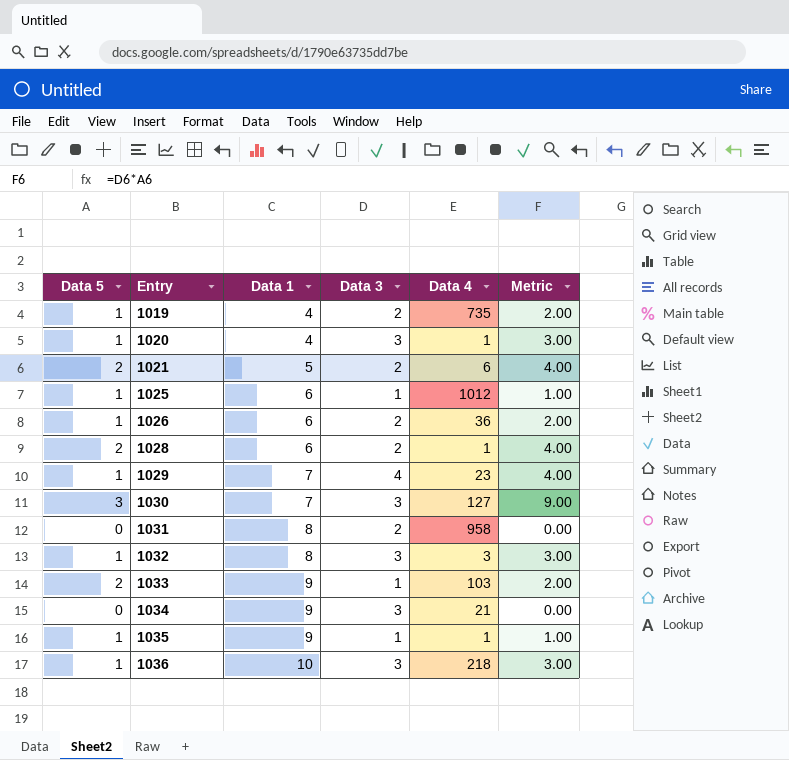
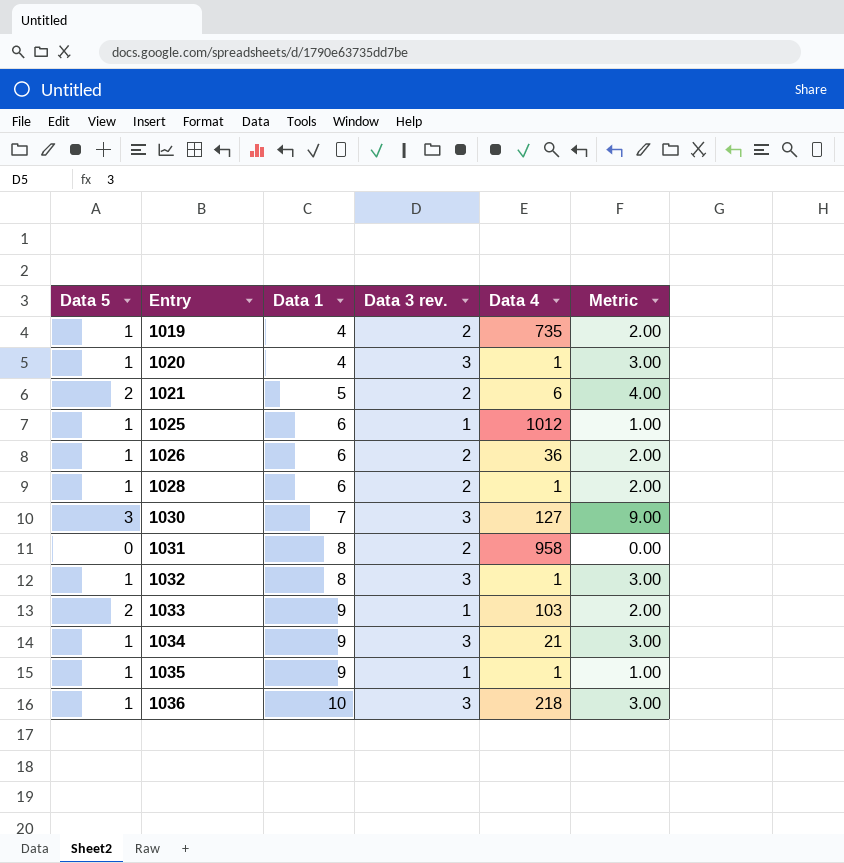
column name: Data 3 -> Data 3 rev.
row 1029: 1 | 7 | 4 | 23 | 4.00 -> none
1028 | Data 5: 2 -> 1
1028 | Metric: 4.00 -> 2.00
1032 | Data 4: 3 -> 1
1034 | Data 5: 0 -> 1
1034 | Metric: 0.00 -> 3.00

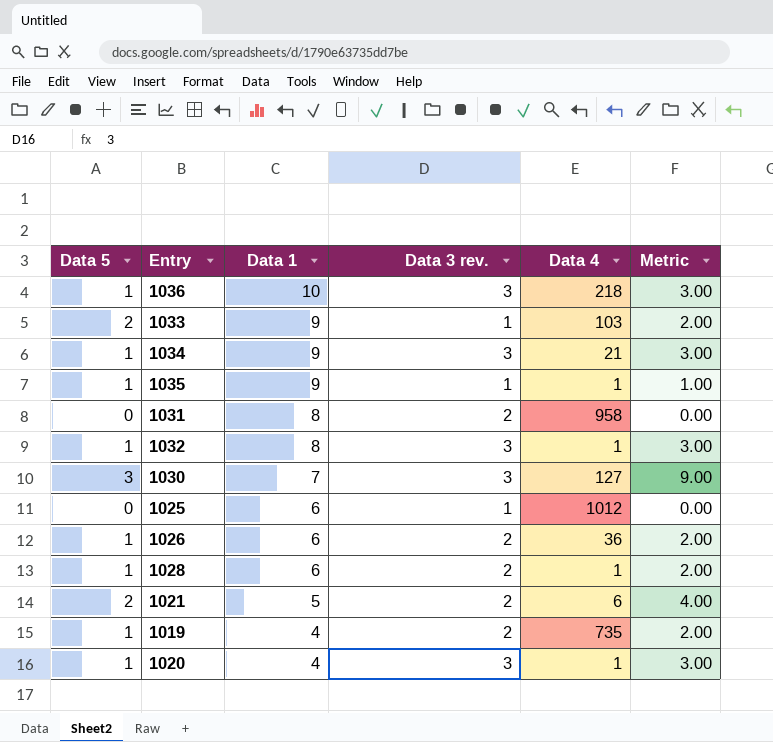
row order: Entry ascending -> Data 1 descending
1025 | Data 5: 1 -> 0
1025 | Metric: 1.00 -> 0.00

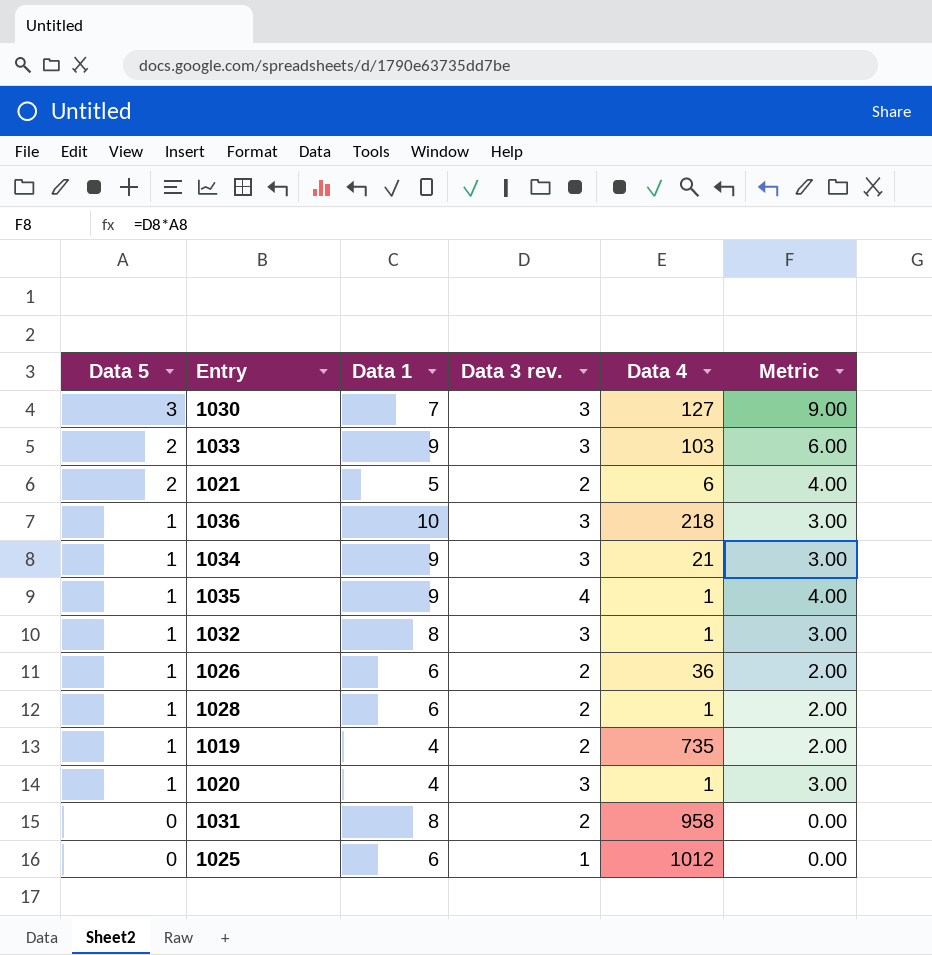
row order: Data 1 descending -> Data 5 descending
1033 | Data 3 rev.: 1 -> 3
1033 | Metric: 2.00 -> 6.00
1035 | Data 3 rev.: 1 -> 4
1035 | Metric: 1.00 -> 4.00

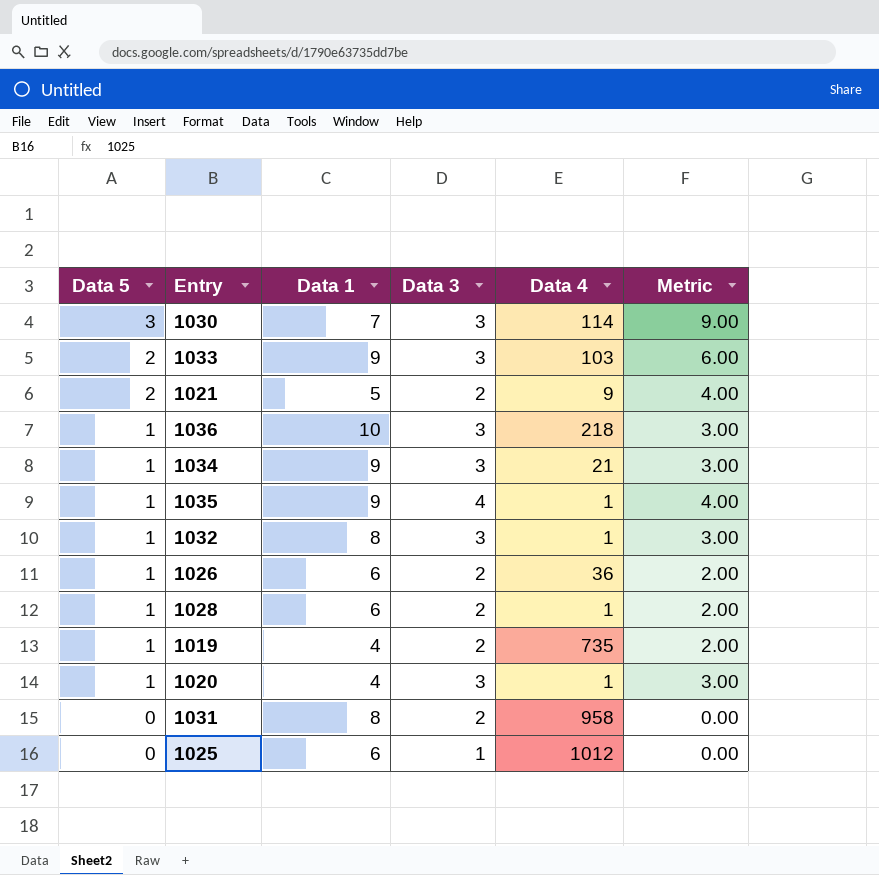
column name: Data 3 rev. -> Data 3
1030 | Data 4: 127 -> 114
1021 | Data 4: 6 -> 9

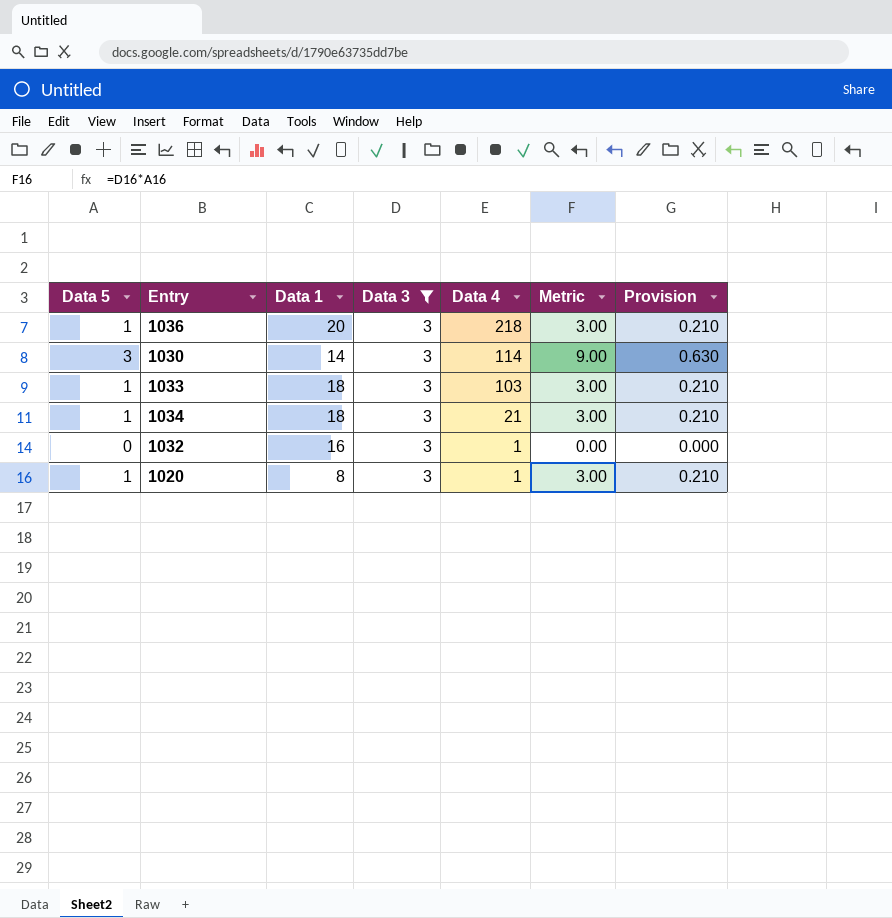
filter: none -> Data 3 = 3
row order: Data 5 descending -> Data 4 descending
column Provision | formula: none -> [Metric] * 0.07
1036 | Data 1: 10 -> 20
1030 | Data 1: 7 -> 14
1033 | Data 5: 2 -> 1
1033 | Data 1: 9 -> 18
1033 | Metric: 6.00 -> 3.00
1034 | Data 1: 9 -> 18
1032 | Data 5: 1 -> 0
1032 | Data 1: 8 -> 16
1032 | Metric: 3.00 -> 0.00
1020 | Data 1: 4 -> 8

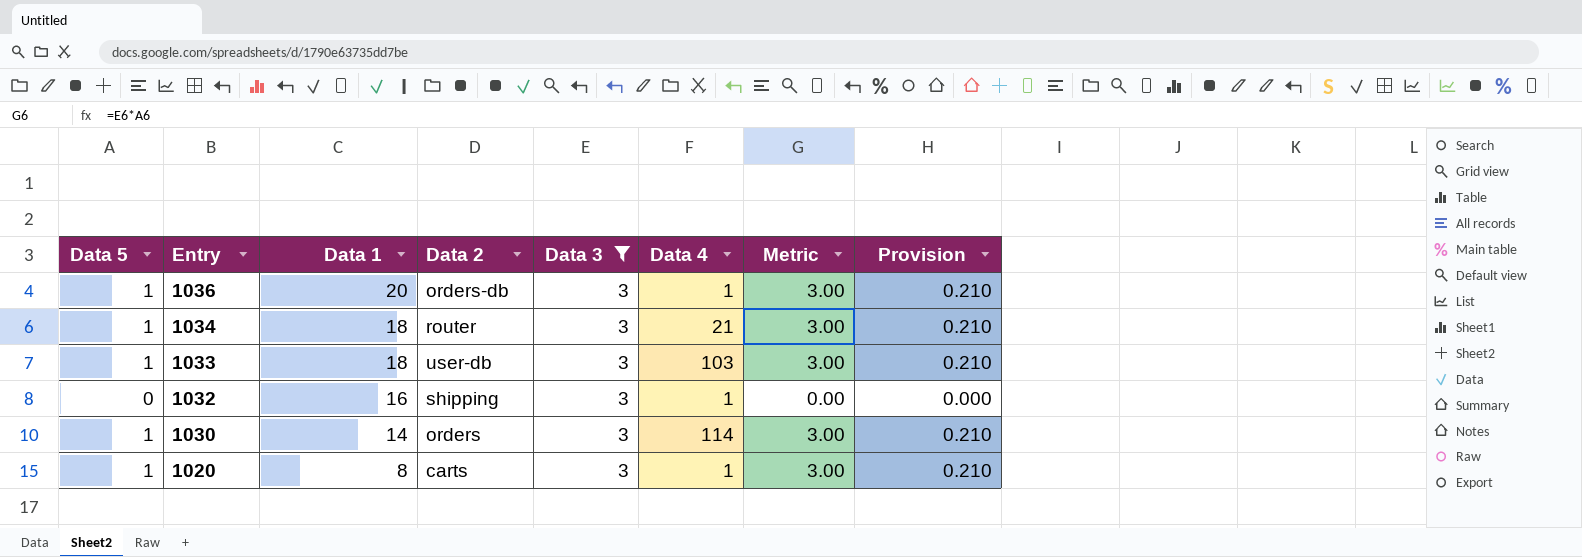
row order: Data 4 descending -> Entry descending
column Data 2 | position: none -> 4
1036 | Data 4: 218 -> 1
1030 | Data 5: 3 -> 1
1030 | Metric: 9.00 -> 3.00
1030 | Provision: 0.630 -> 0.210

